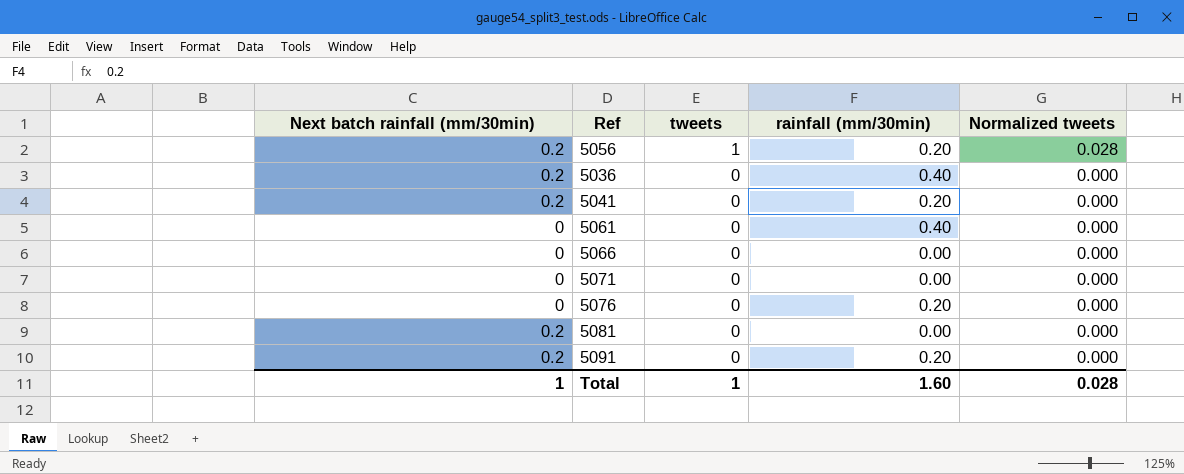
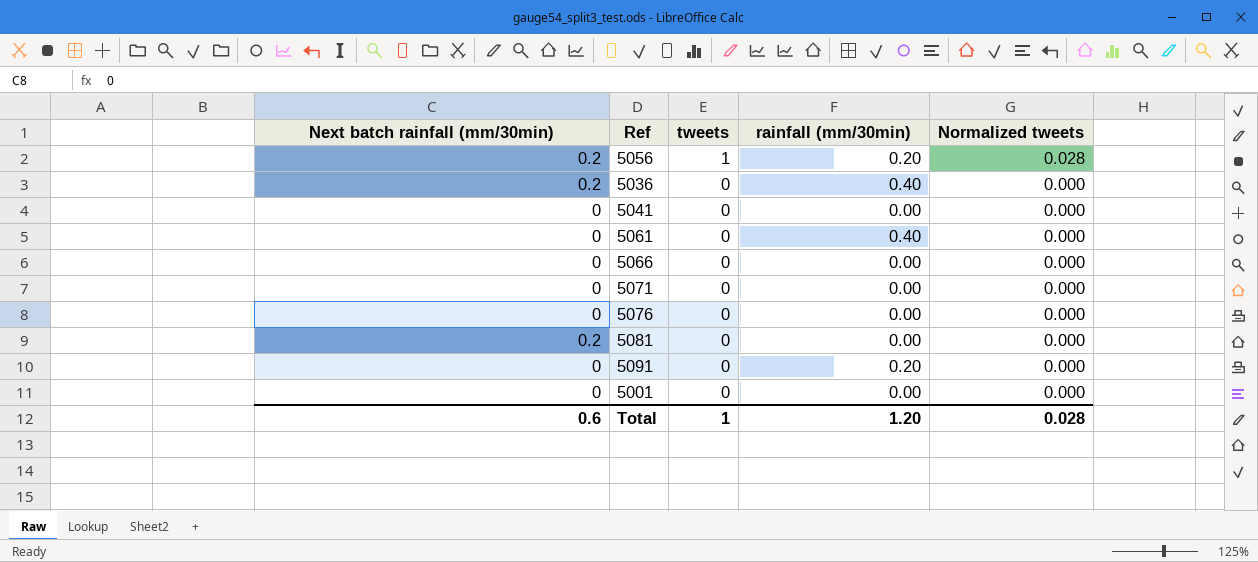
5041 | Next batch rainfall (mm/30min): 0.2 -> 0
5041 | rainfall (mm/30min): 0.20 -> 0.00
5076 | rainfall (mm/30min): 0.20 -> 0.00
5091 | Next batch rainfall (mm/30min): 0.2 -> 0
row 5001: none -> 0 | 0 | 0.00 | 0.000
Total | Next batch rainfall (mm/30min): 1 -> 0.6
Total | rainfall (mm/30min): 1.60 -> 1.20

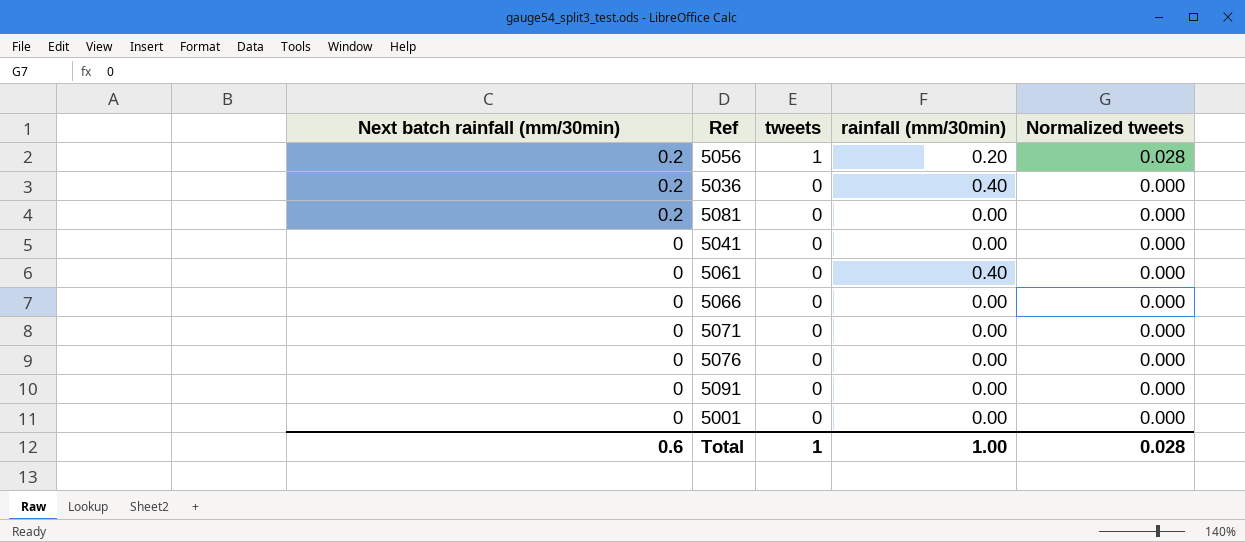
row order: tweets descending -> Next batch rainfall (mm/30min) descending
5091 | rainfall (mm/30min): 0.20 -> 0.00
Total | rainfall (mm/30min): 1.20 -> 1.00

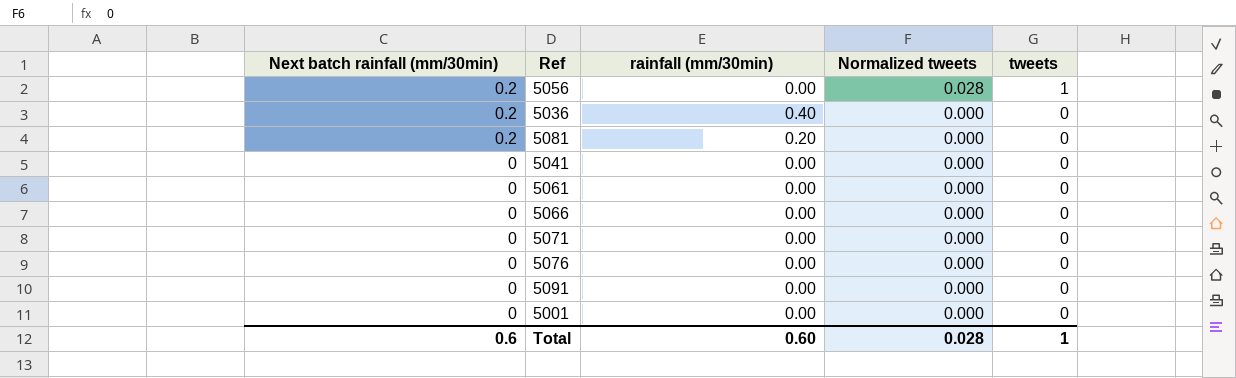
column tweets | position: 3 -> 5
5056 | rainfall (mm/30min): 0.20 -> 0.00
5081 | rainfall (mm/30min): 0.00 -> 0.20
5061 | rainfall (mm/30min): 0.40 -> 0.00
Total | rainfall (mm/30min): 1.00 -> 0.60

